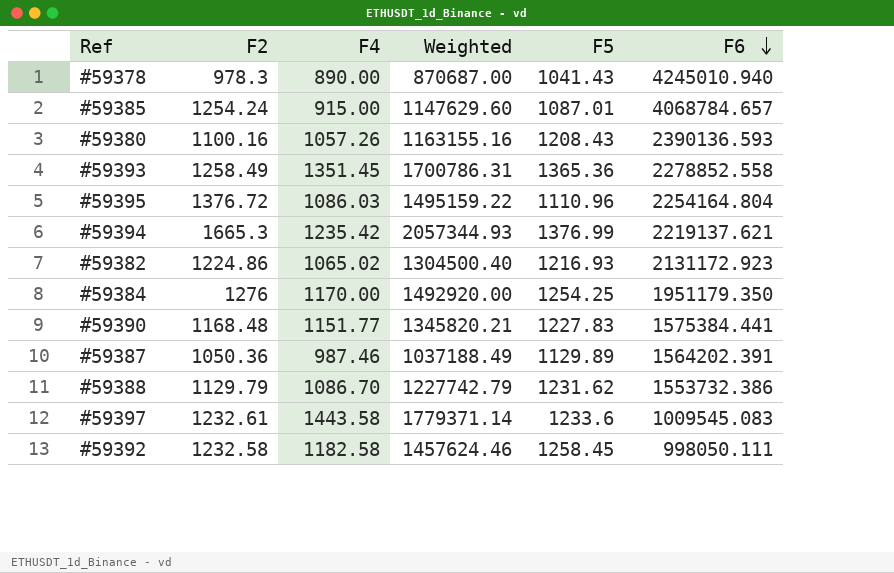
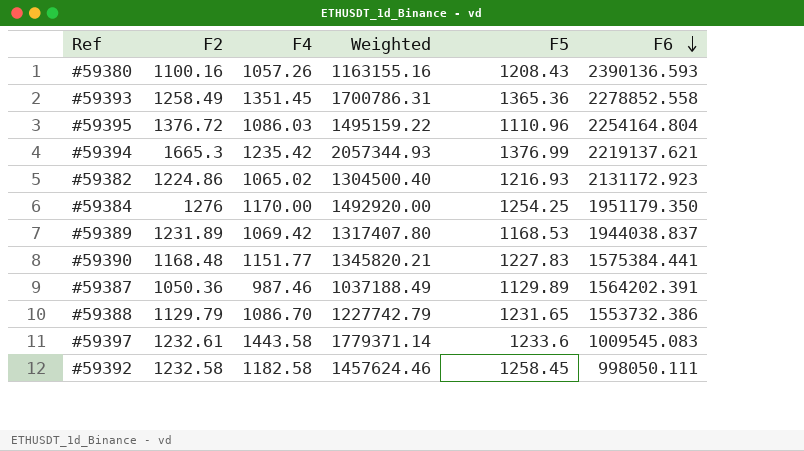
row #59378: 978.3 | 890.00 | 870687.00 | 1041.43 | 4245010.940 -> none
row #59385: 1254.24 | 915.00 | 1147629.60 | 1087.01 | 4068784.657 -> none
row #59389: none -> 1231.89 | 1069.42 | 1317407.80 | 1168.53 | 1944038.837
#59388 | F5: 1231.62 -> 1231.65

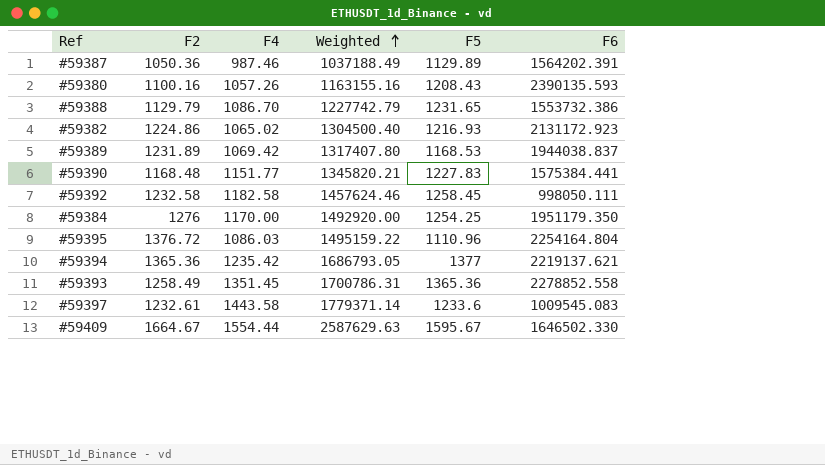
row order: F6 descending -> Weighted ascending
#59380 | F6: 2390136.593 -> 2390135.593
#59394 | F2: 1665.3 -> 1365.36
#59394 | Weighted: 2057344.93 -> 1686793.05
#59394 | F5: 1376.99 -> 1377
row #59409: none -> 1664.67 | 1554.44 | 2587629.63 | 1595.67 | 1646502.330

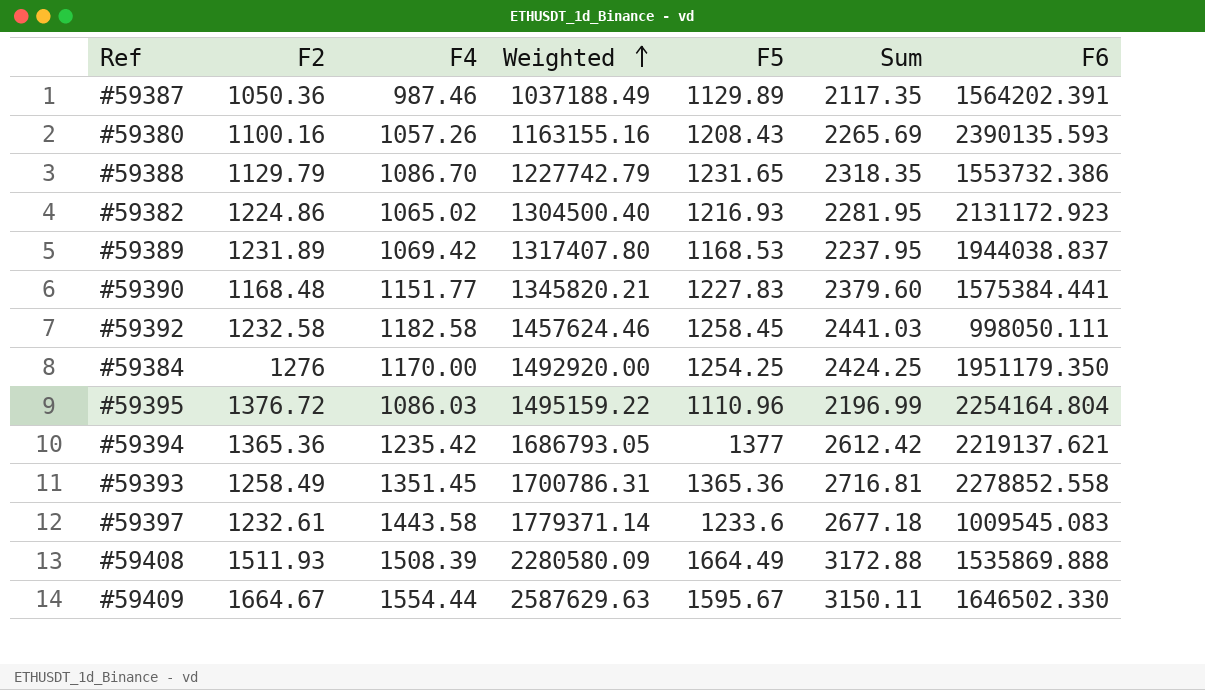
column Sum | formula: none -> [F4] + [F5]
row #59408: none -> 1511.93 | 1508.39 | 2280580.09 | 1664.49 | 3172.88 | 1535869.888

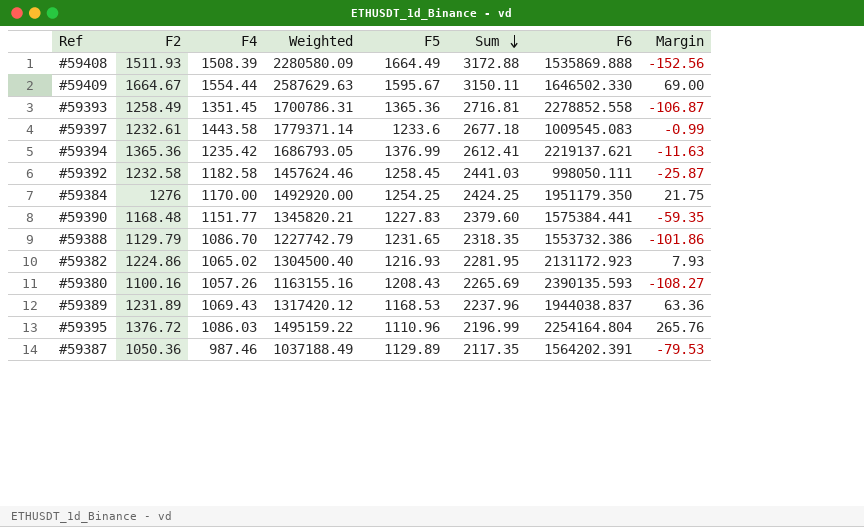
row order: Weighted ascending -> Sum descending
column Margin | formula: none -> [F2] - [F5]
#59394 | F5: 1377 -> 1376.99
#59394 | Sum: 2612.42 -> 2612.41
#59389 | F4: 1069.42 -> 1069.43
#59389 | Weighted: 1317407.80 -> 1317420.12
#59389 | Sum: 2237.95 -> 2237.96

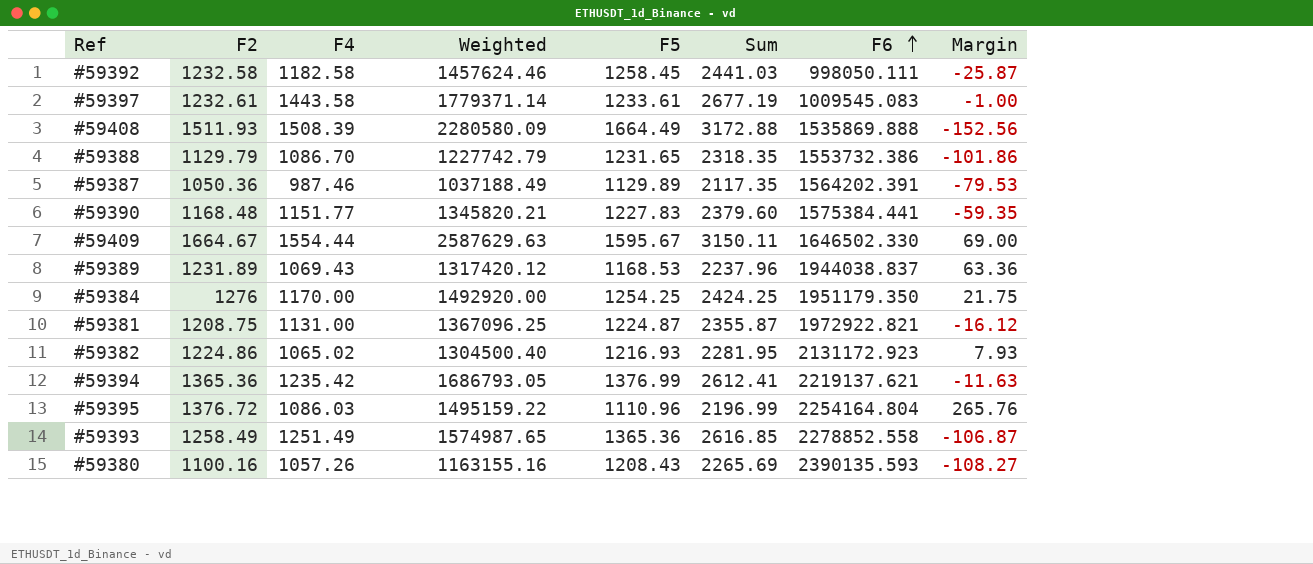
row order: Sum descending -> F6 ascending
#59397 | F5: 1233.6 -> 1233.61
#59397 | Sum: 2677.18 -> 2677.19
#59397 | Margin: -0.99 -> -1.00
row #59381: none -> 1208.75 | 1131.00 | 1367096.25 | 1224.87 | 2355.87 | 1972922.821 | -16.12
#59393 | F4: 1351.45 -> 1251.49
#59393 | Weighted: 1700786.31 -> 1574987.65
#59393 | Sum: 2716.81 -> 2616.85

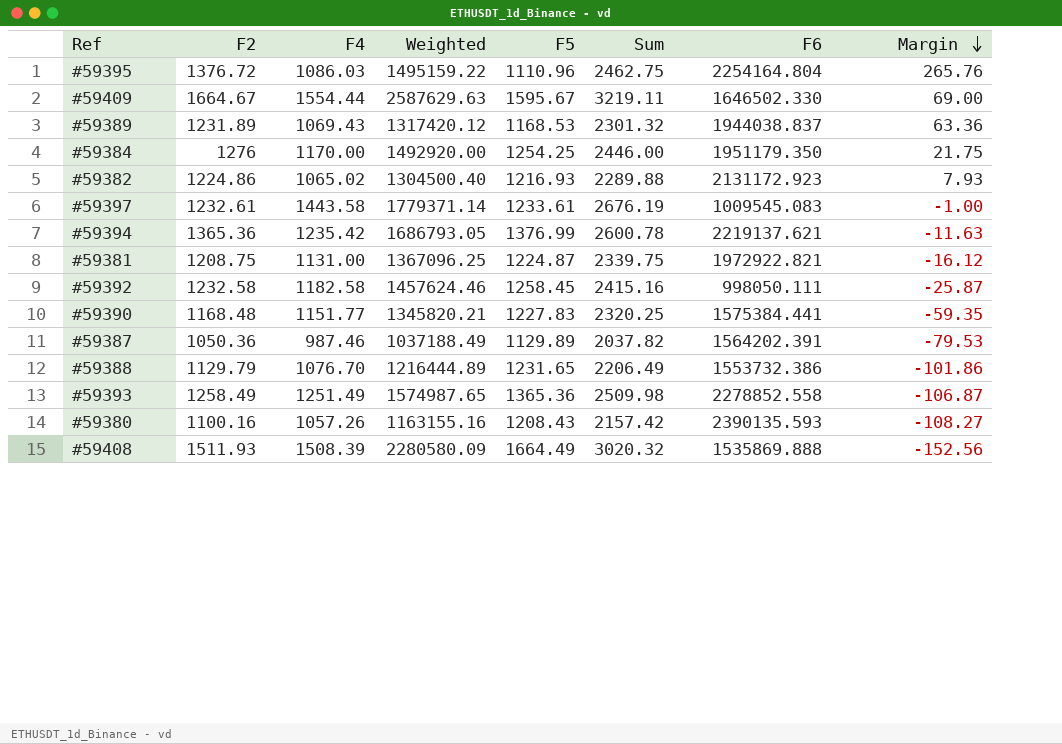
row order: F6 ascending -> Margin descending
column Sum | formula: [F4] + [F5] -> [F2] + [F4]
#59388 | F4: 1086.70 -> 1076.70
#59388 | Weighted: 1227742.79 -> 1216444.89

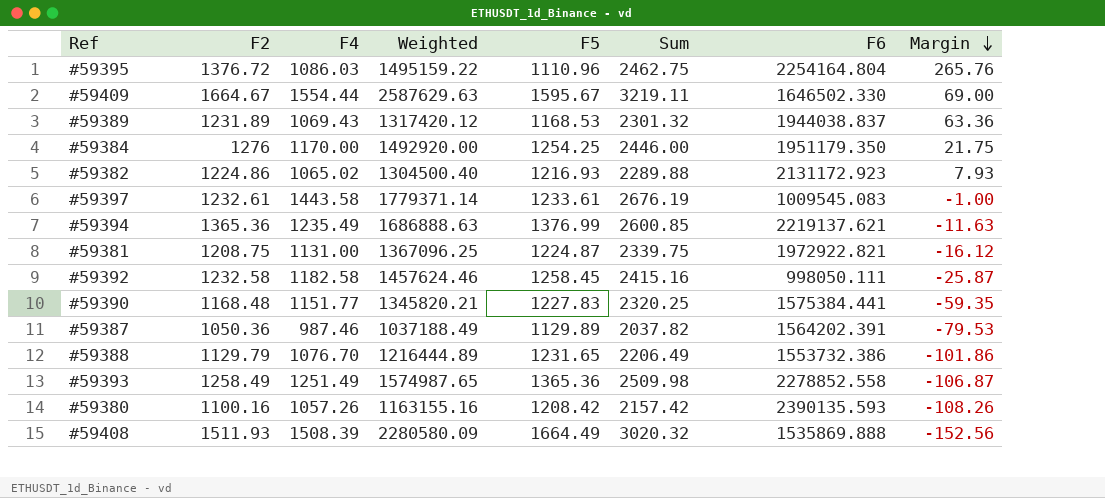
#59394 | F4: 1235.42 -> 1235.49
#59394 | Weighted: 1686793.05 -> 1686888.63
#59394 | Sum: 2600.78 -> 2600.85
#59380 | F5: 1208.43 -> 1208.42
#59380 | Margin: -108.27 -> -108.26

